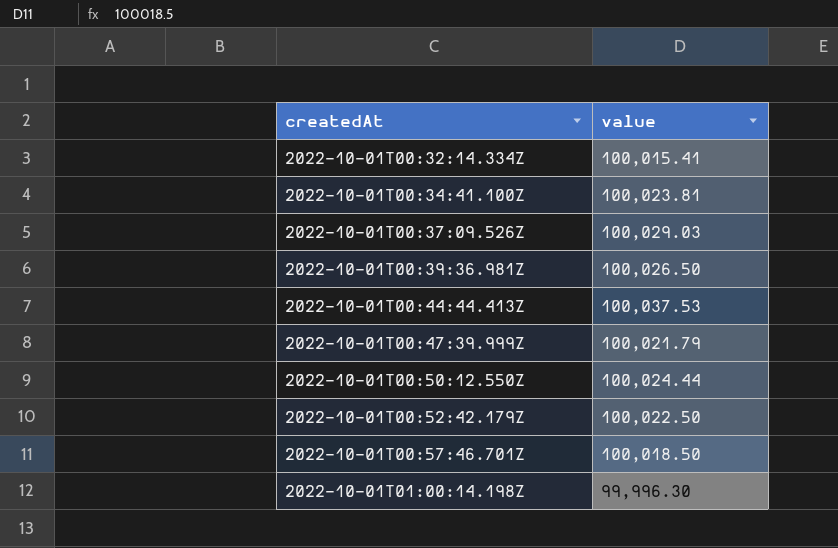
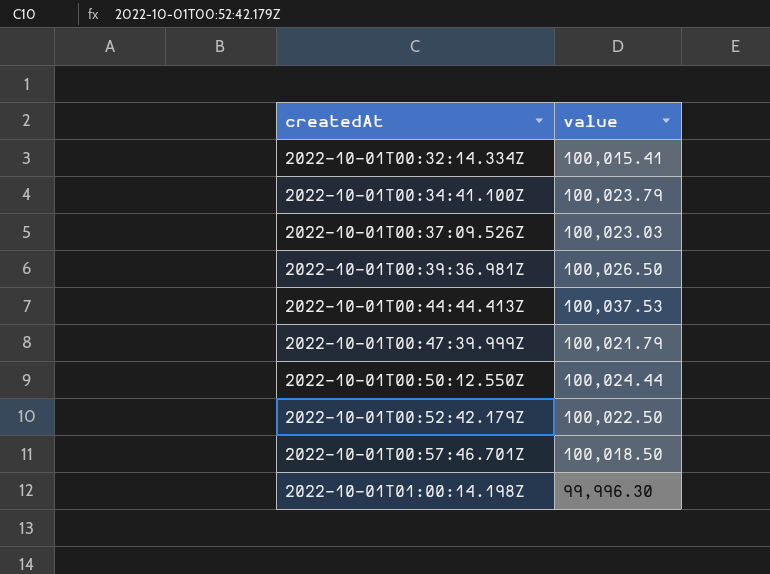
2022-10-01T00:34:41.100Z | value: 100,023.81 -> 100,023.79
2022-10-01T00:37:09.526Z | value: 100,029.03 -> 100,023.03

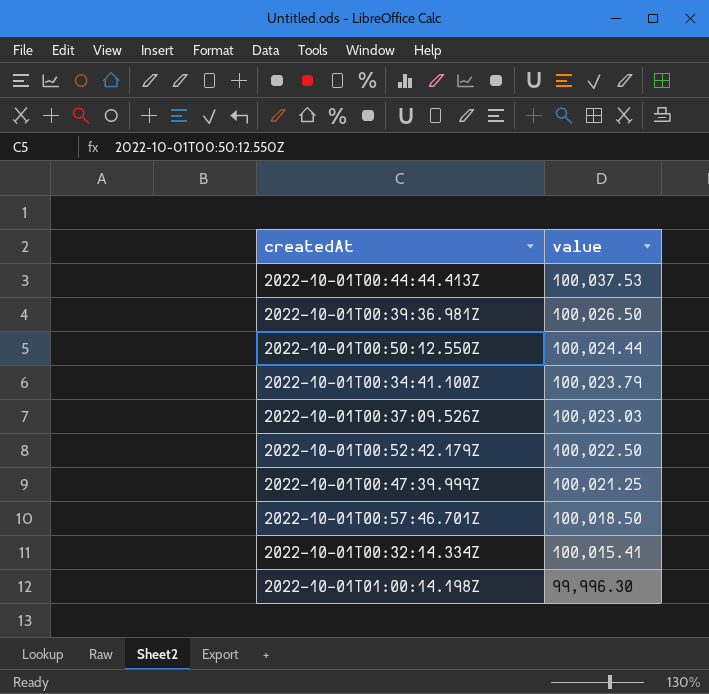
row order: createdAt ascending -> value descending
2022-10-01T00:47:39.999Z | value: 100,021.79 -> 100,021.25

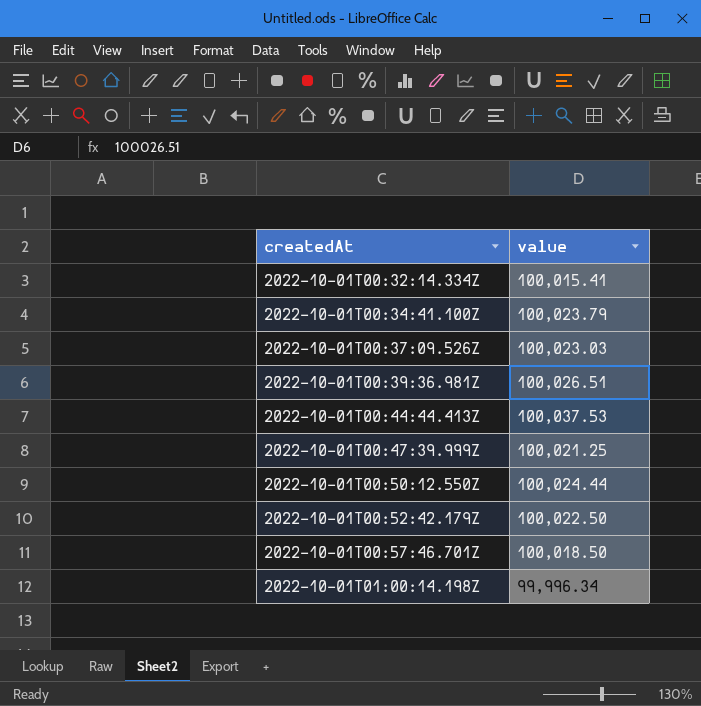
row order: value descending -> createdAt ascending
2022-10-01T00:39:36.981Z | value: 100,026.50 -> 100,026.51
2022-10-01T01:00:14.198Z | value: 99,996.30 -> 99,996.34

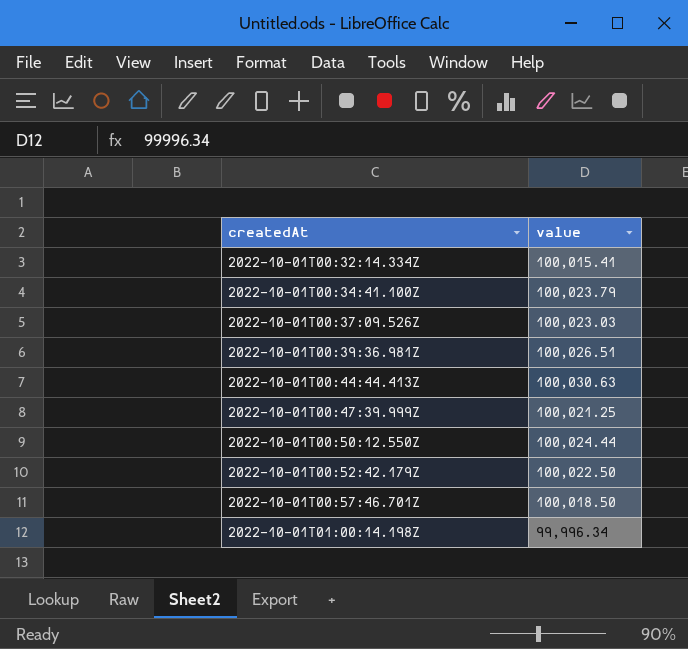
2022-10-01T00:44:44.413Z | value: 100,037.53 -> 100,030.63

